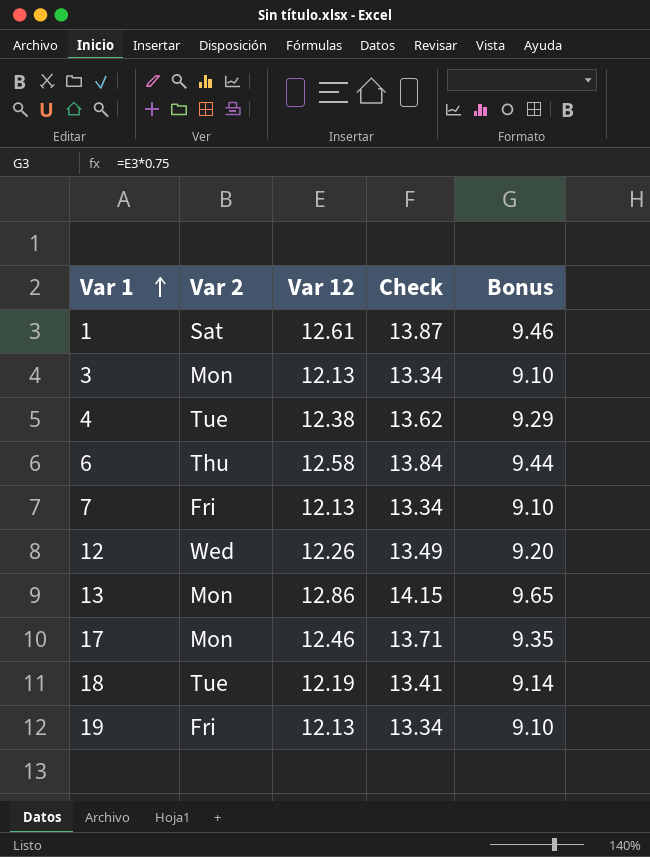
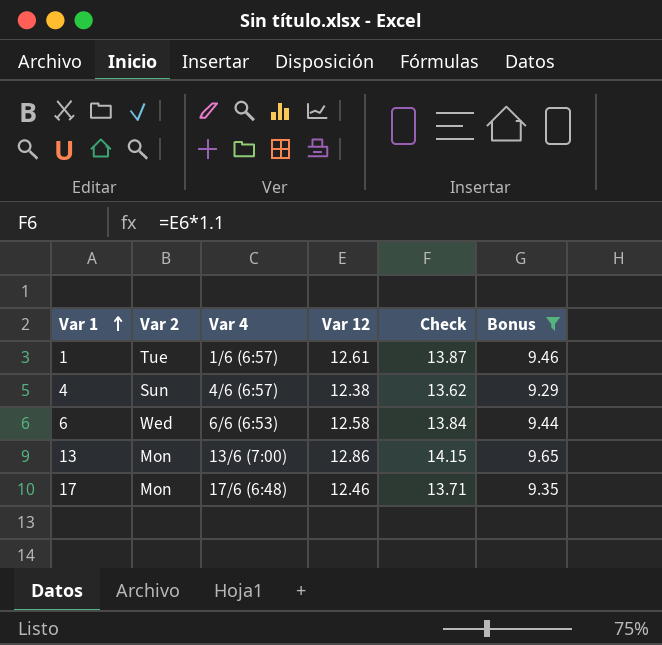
filter: none -> Bonus >= 9.29
column Var 4 | position: none -> 3
1 | Var 2: Sat -> Tue
4 | Var 2: Tue -> Sun
6 | Var 2: Thu -> Wed

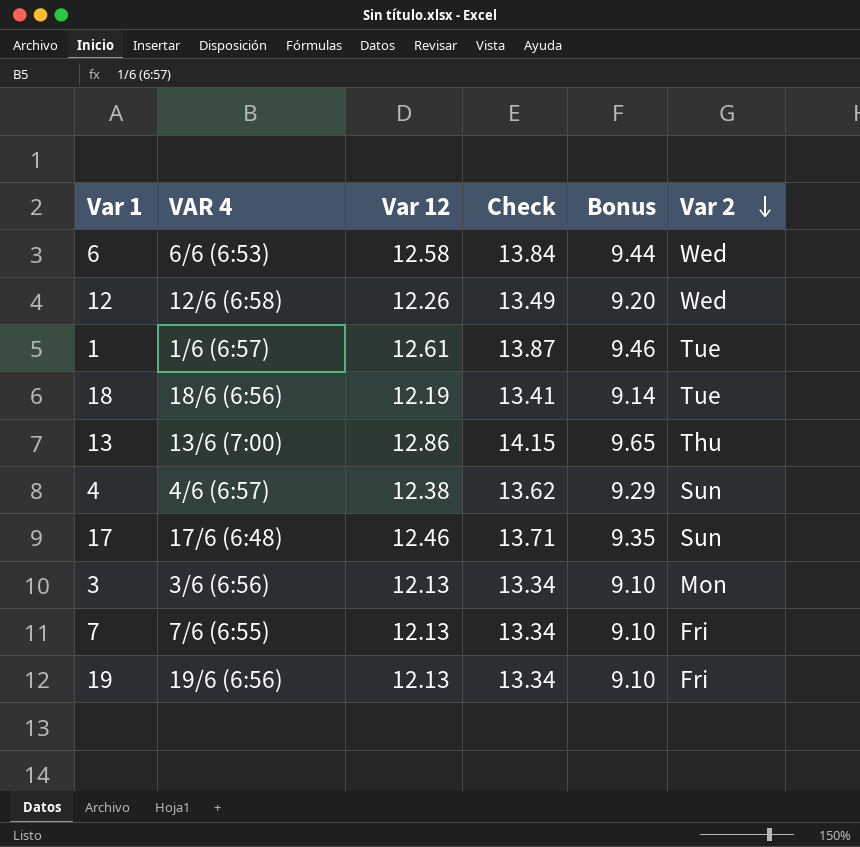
filter: Bonus >= 9.29 -> none
row order: Var 1 ascending -> Var 2 descending
column name: Var 4 -> VAR 4
column Var 2 | position: 2 -> 6
13 | Var 2: Mon -> Thu
17 | Var 2: Mon -> Sun

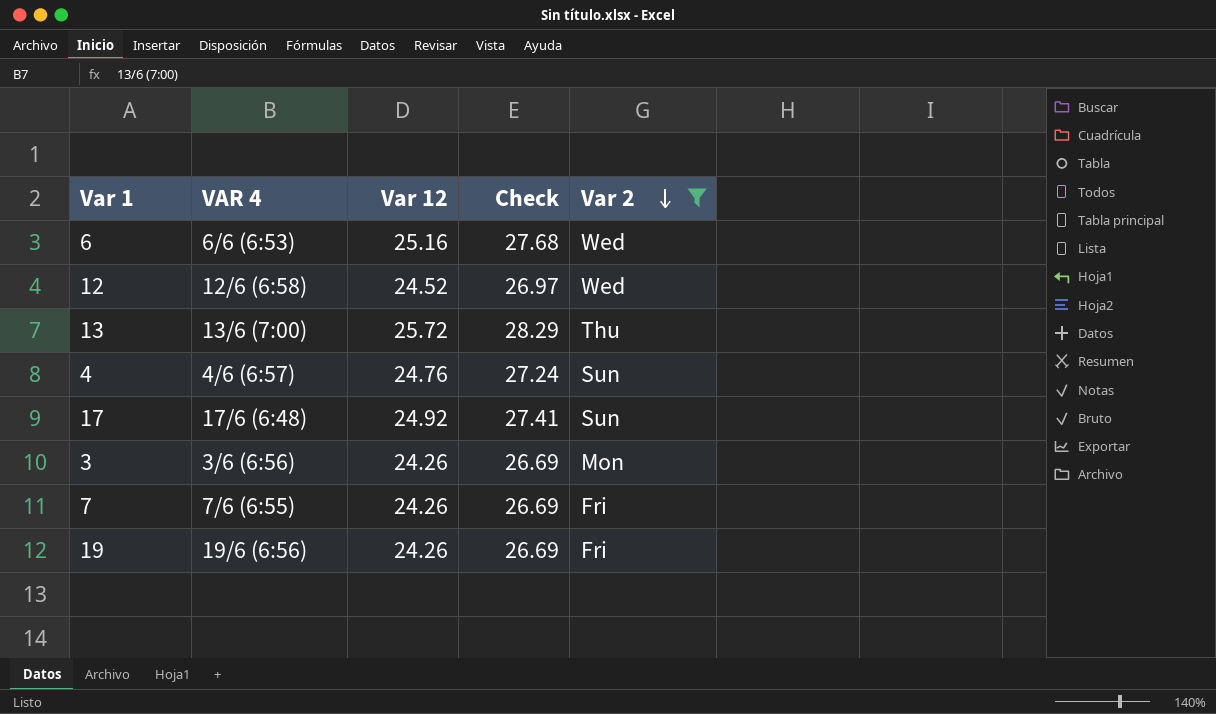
filter: none -> Var 2 != Tue
column Bonus | formula: [Var 12] * 0.75 -> none
6 | Var 12: 12.58 -> 25.16
6 | Check: 13.84 -> 27.68
12 | Var 12: 12.26 -> 24.52
12 | Check: 13.49 -> 26.97
13 | Var 12: 12.86 -> 25.72
13 | Check: 14.15 -> 28.29
4 | Var 12: 12.38 -> 24.76
4 | Check: 13.62 -> 27.24
17 | Var 12: 12.46 -> 24.92
17 | Check: 13.71 -> 27.41
3 | Var 12: 12.13 -> 24.26
3 | Check: 13.34 -> 26.69
7 | Var 12: 12.13 -> 24.26
7 | Check: 13.34 -> 26.69
19 | Var 12: 12.13 -> 24.26
19 | Check: 13.34 -> 26.69

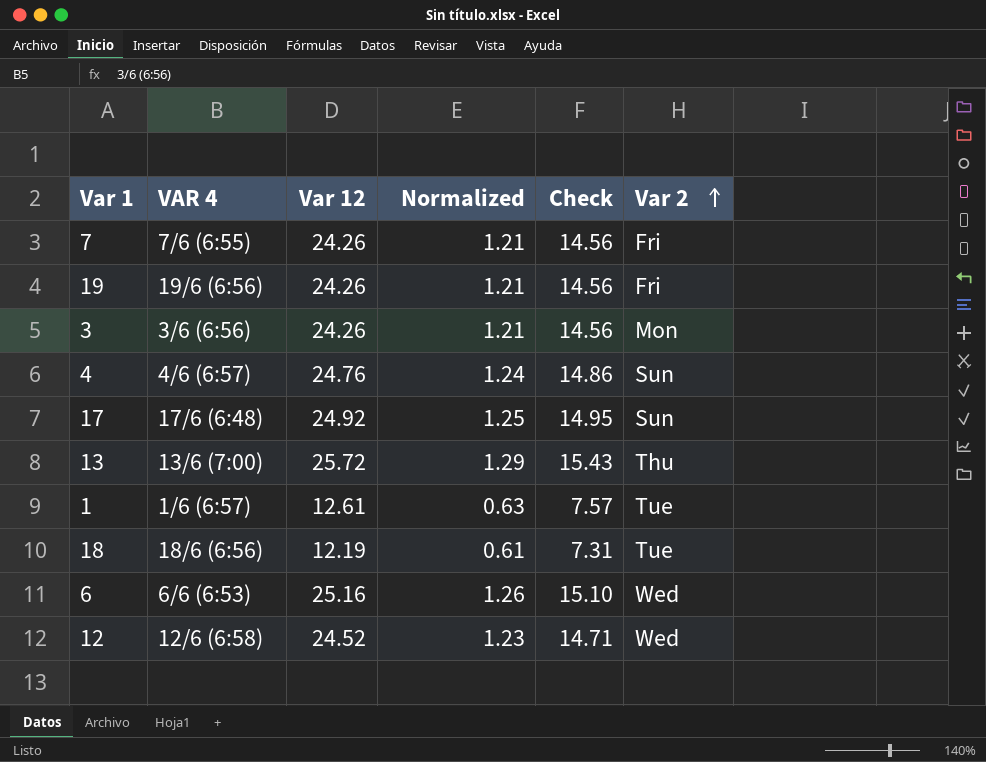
filter: Var 2 != Tue -> none
row order: Var 2 descending -> Var 2 ascending
column Normalized | formula: none -> [Var 12] * 0.05
column Check | formula: [Var 12] * 1.1 -> [Var 12] * 0.6

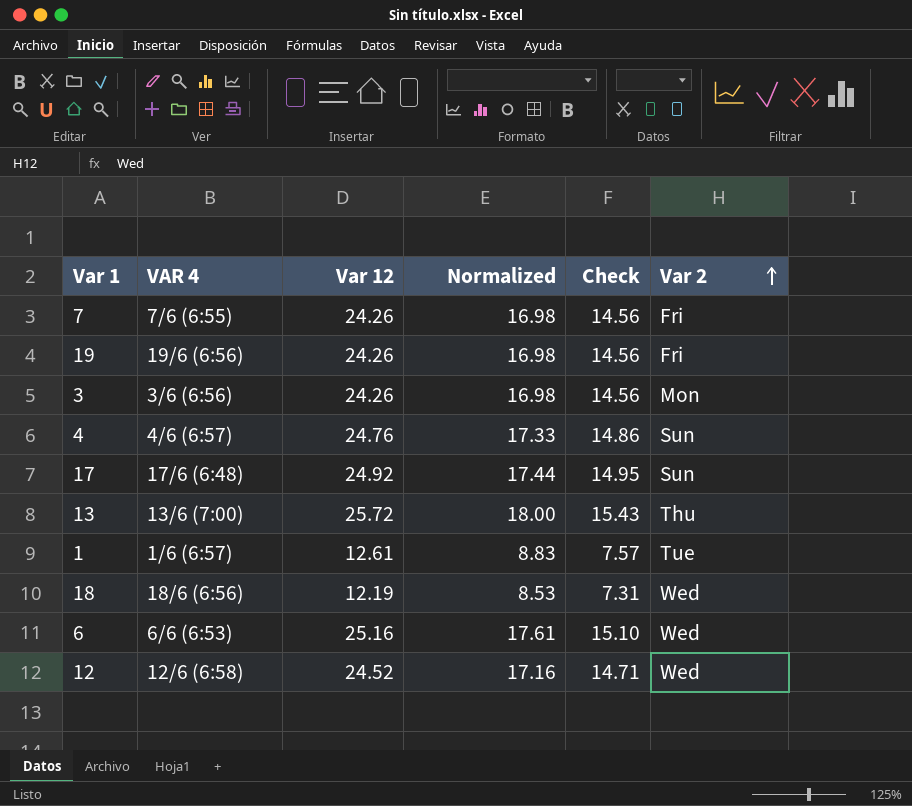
column Normalized | formula: [Var 12] * 0.05 -> [Var 12] * 0.7
18 | Var 2: Tue -> Wed

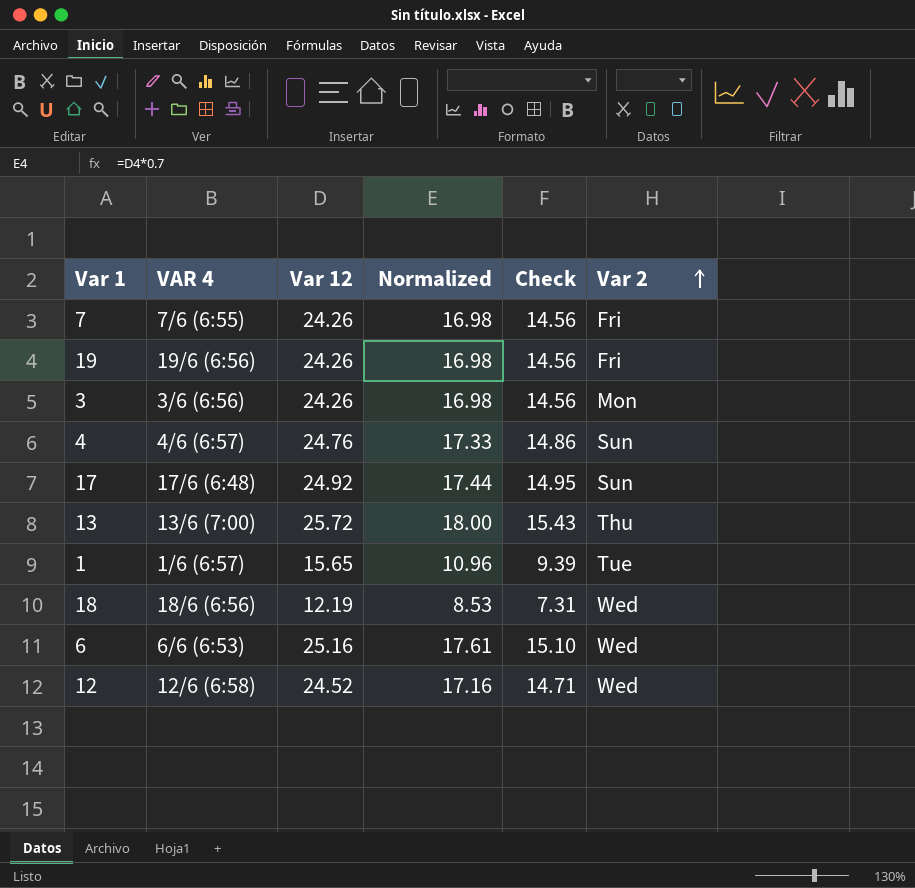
1 | Var 12: 12.61 -> 15.65
1 | Normalized: 8.83 -> 10.96
1 | Check: 7.57 -> 9.39

